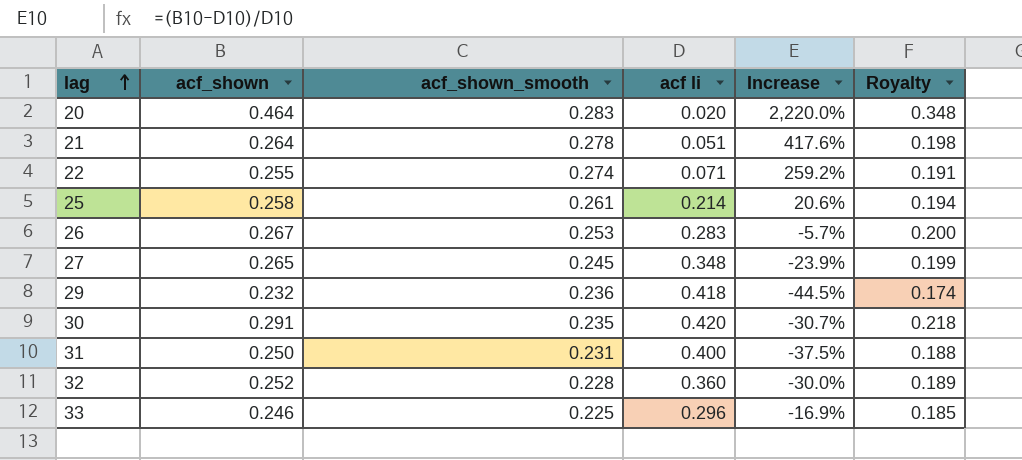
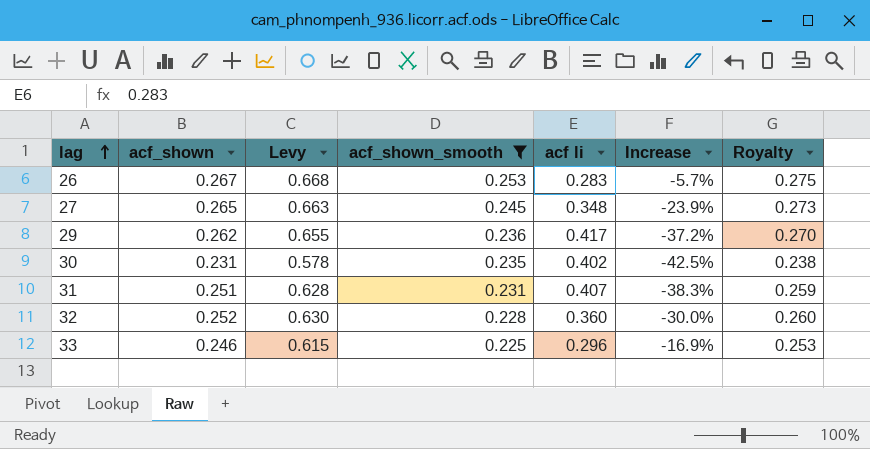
filter: none -> acf_shown_smooth <= 0.253
column Levy | formula: none -> [acf_shown] * 2.5
column Royalty | formula: [acf_shown] * 0.75 -> [acf_shown] * 1.03
29 | acf_shown: 0.232 -> 0.262
29 | acf li: 0.418 -> 0.417
29 | Increase: -44.5% -> -37.2%
30 | acf_shown: 0.291 -> 0.231
30 | acf li: 0.420 -> 0.402
30 | Increase: -30.7% -> -42.5%
31 | acf_shown: 0.250 -> 0.251
31 | acf li: 0.400 -> 0.407
31 | Increase: -37.5% -> -38.3%

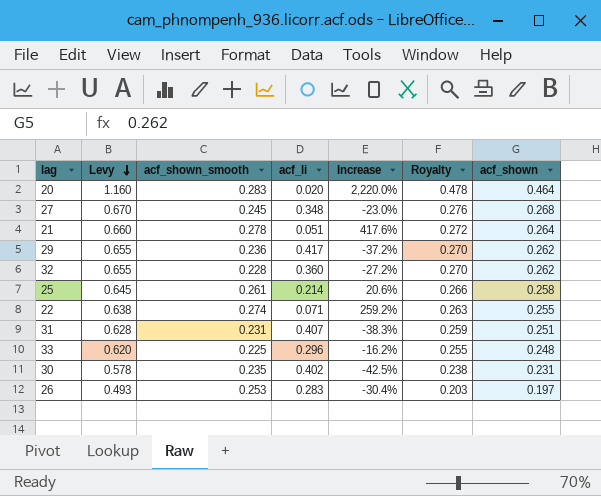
filter: acf_shown_smooth <= 0.253 -> none
row order: lag ascending -> Levy descending
column name: acf li -> acf_li
column acf_shown | position: 2 -> 7
27 | Levy: 0.663 -> 0.670
27 | Increase: -23.9% -> -23.0%
27 | Royalty: 0.273 -> 0.276
27 | acf_shown: 0.265 -> 0.268
32 | Levy: 0.630 -> 0.655
32 | Increase: -30.0% -> -27.2%
32 | Royalty: 0.260 -> 0.270
32 | acf_shown: 0.252 -> 0.262
33 | Levy: 0.615 -> 0.620
33 | Increase: -16.9% -> -16.2%
33 | Royalty: 0.253 -> 0.255
33 | acf_shown: 0.246 -> 0.248
26 | Levy: 0.668 -> 0.493
26 | Increase: -5.7% -> -30.4%
26 | Royalty: 0.275 -> 0.203
26 | acf_shown: 0.267 -> 0.197

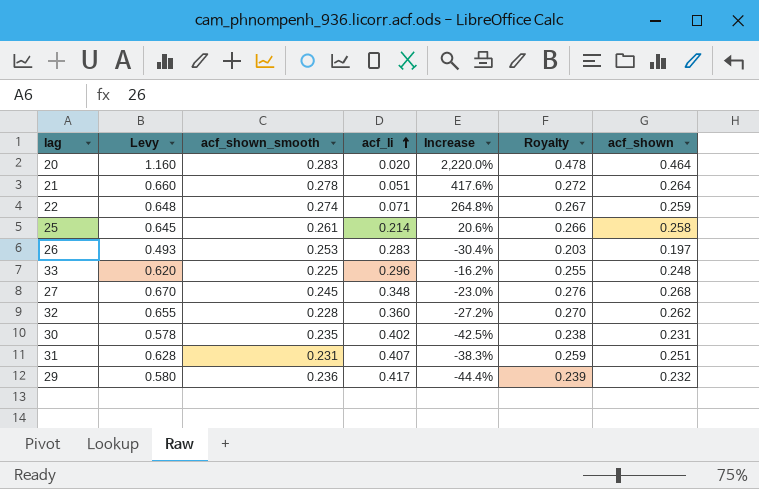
row order: Levy descending -> acf_li ascending
22 | Levy: 0.638 -> 0.648
22 | Increase: 259.2% -> 264.8%
22 | Royalty: 0.263 -> 0.267
22 | acf_shown: 0.255 -> 0.259
29 | Levy: 0.655 -> 0.580
29 | Increase: -37.2% -> -44.4%
29 | Royalty: 0.270 -> 0.239
29 | acf_shown: 0.262 -> 0.232

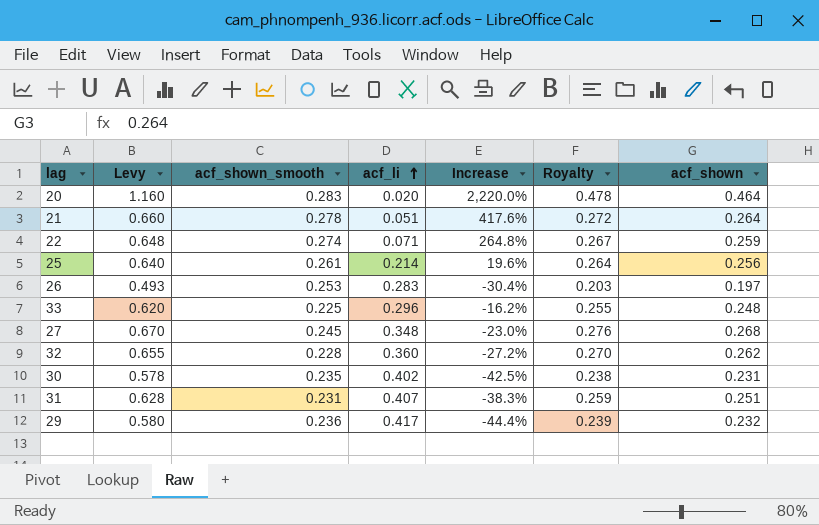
25 | Levy: 0.645 -> 0.640
25 | Increase: 20.6% -> 19.6%
25 | Royalty: 0.266 -> 0.264
25 | acf_shown: 0.258 -> 0.256

